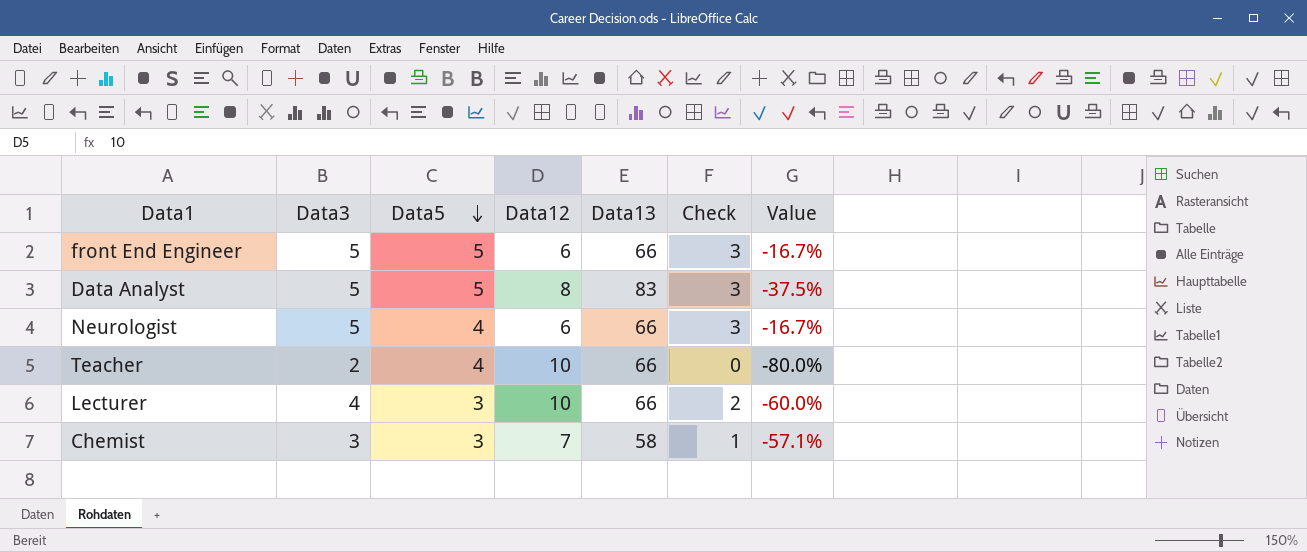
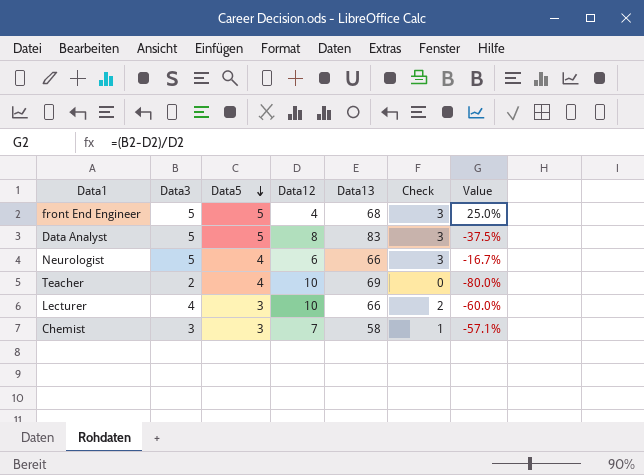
front End Engineer | Data12: 6 -> 4
front End Engineer | Data13: 66 -> 68
front End Engineer | Value: -16.7% -> 25.0%
Teacher | Data13: 66 -> 69

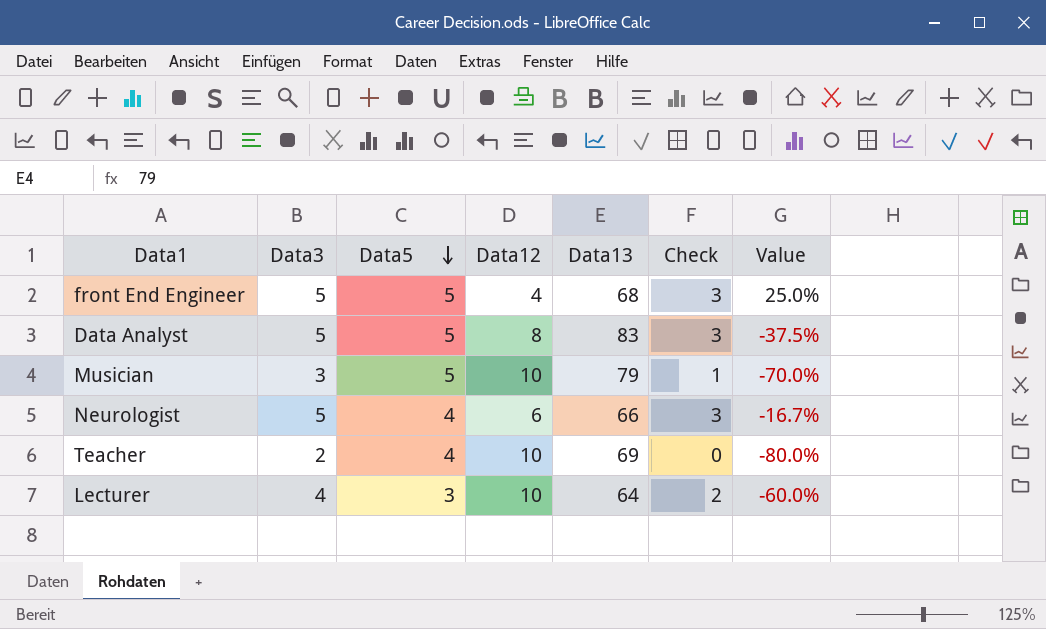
row Chemist: 3 | 3 | 7 | 58 | 1 | -57.1% -> none
row Musician: none -> 3 | 5 | 10 | 79 | 1 | -70.0%
Lecturer | Data13: 66 -> 64

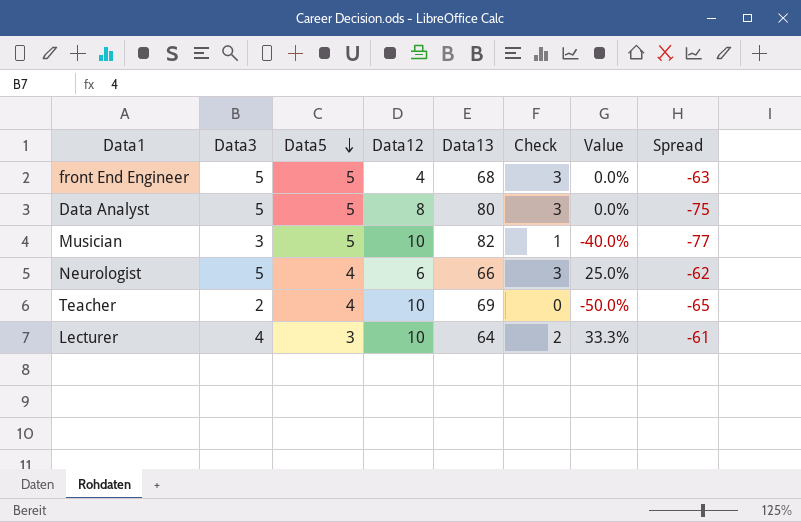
column Value | formula: ([Data3] - [Data12]) / [Data12] -> ([Data3] - [Data5]) / [Data5]
column Spread | formula: none -> [Data5] - [Data13]
Data Analyst | Data13: 83 -> 80
Musician | Data13: 79 -> 82

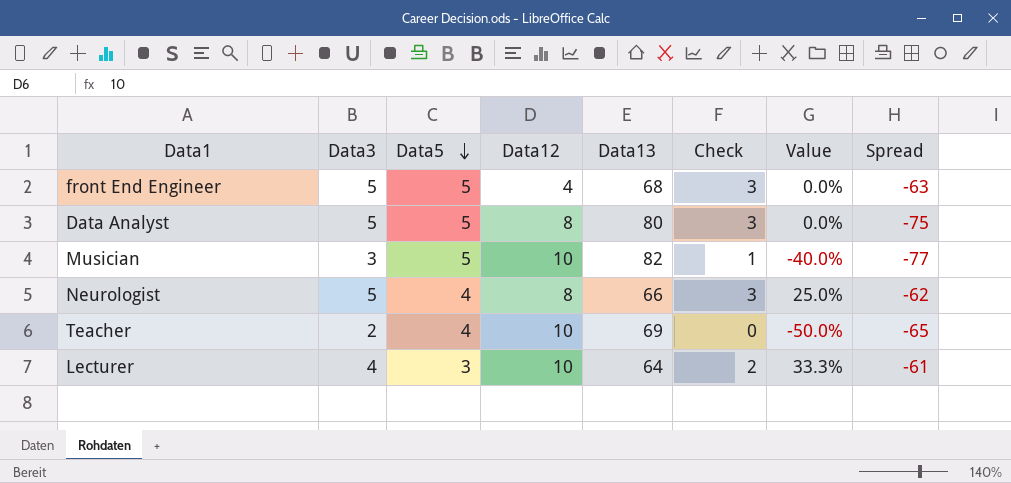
Neurologist | Data12: 6 -> 8

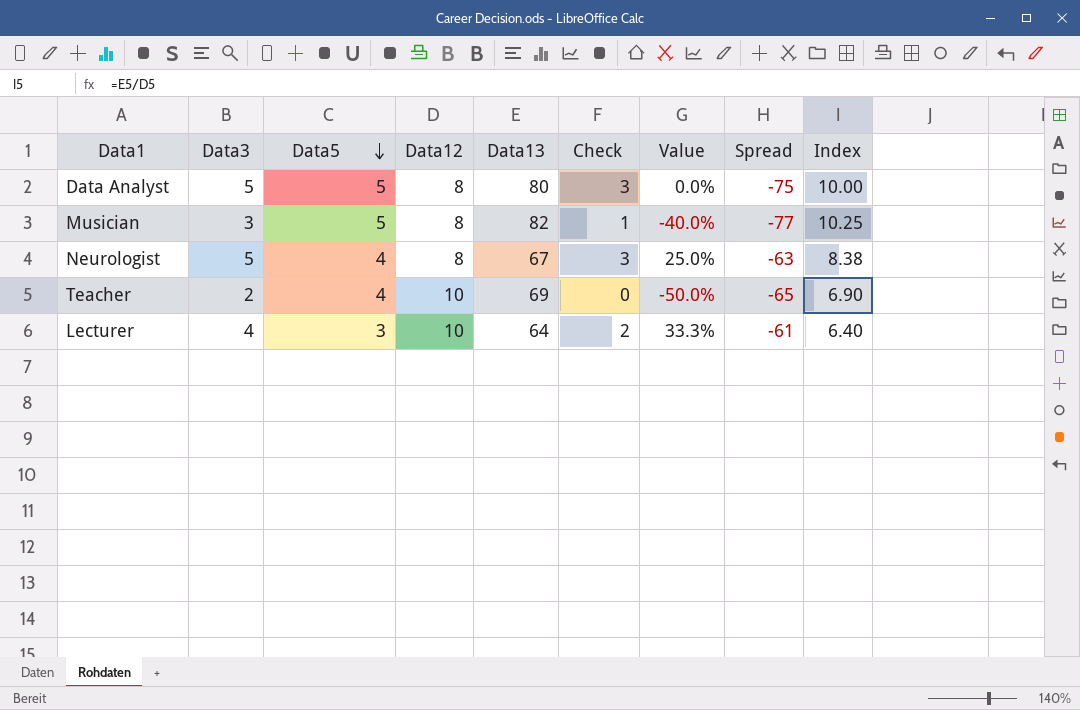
column Index | formula: none -> [Data13] / [Data12]
row front End Engineer: 5 | 5 | 4 | 68 | 3 | 0.0% | -63 -> none
Musician | Data12: 10 -> 8
Neurologist | Data13: 66 -> 67
Neurologist | Spread: -62 -> -63

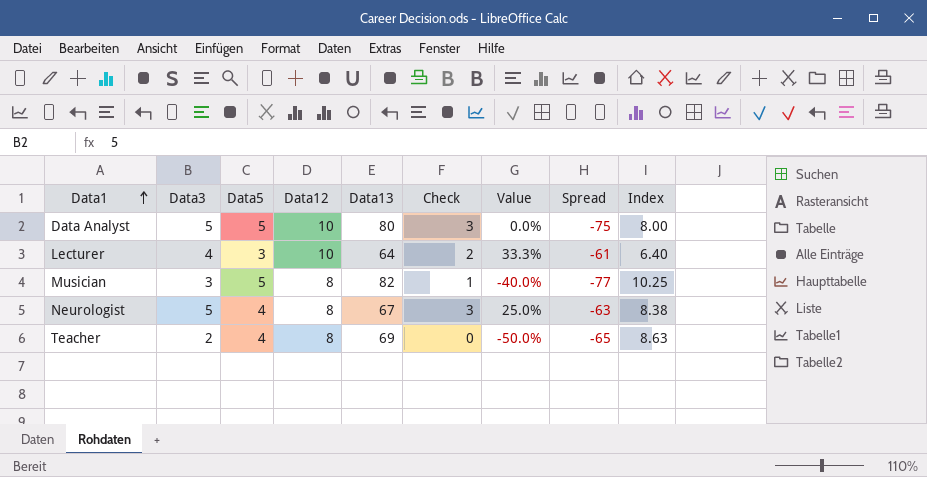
row order: Data5 descending -> Data1 ascending
Data Analyst | Data12: 8 -> 10
Data Analyst | Index: 10.00 -> 8.00
Teacher | Data12: 10 -> 8
Teacher | Index: 6.90 -> 8.63

